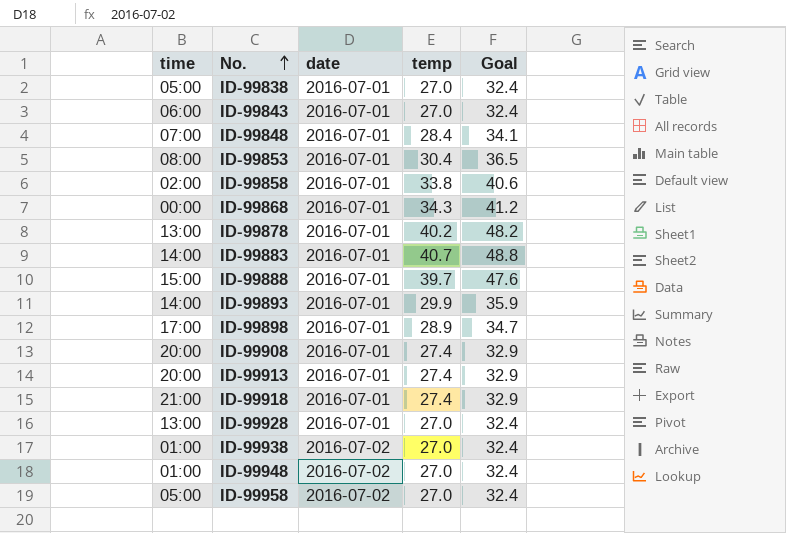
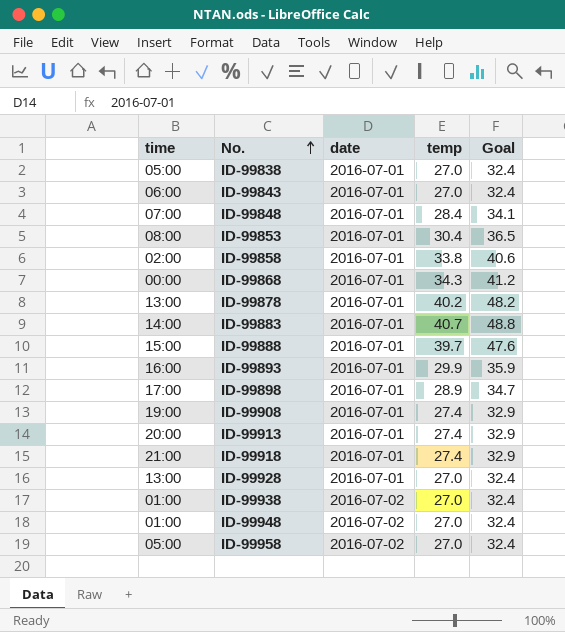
ID-99893 | time: 14:00 -> 16:00
ID-99908 | time: 20:00 -> 19:00

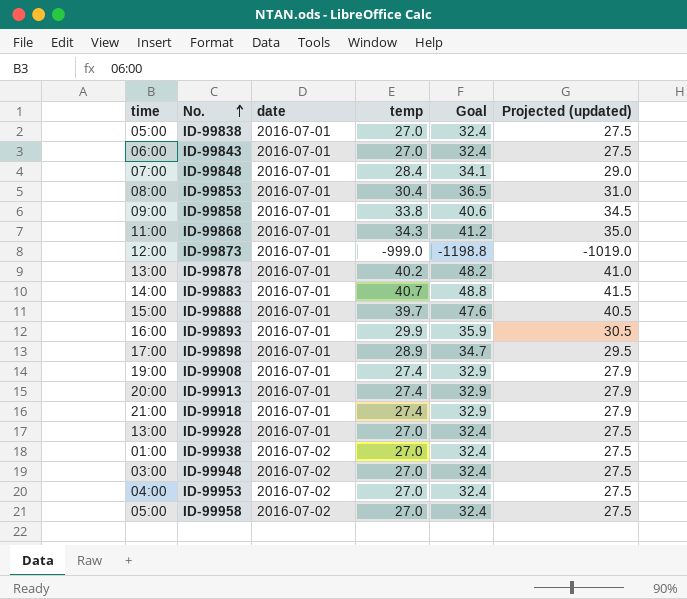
column Projected (updated) | formula: none -> [temp] * 1.02
ID-99858 | time: 02:00 -> 09:00
ID-99868 | time: 00:00 -> 11:00
row ID-99873: none -> 12:00 | 2016-07-01 | -999.0 | -1198.8 | -1019.0
ID-99948 | time: 01:00 -> 03:00
row ID-99953: none -> 04:00 | 2016-07-02 | 27.0 | 32.4 | 27.5

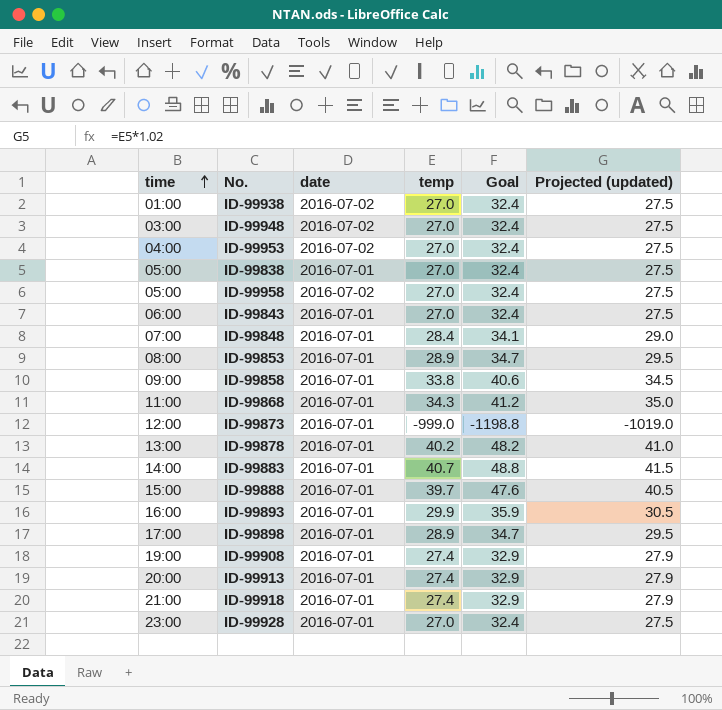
row order: No. ascending -> time ascending
ID-99853 | temp: 30.4 -> 28.9
ID-99853 | Goal: 36.5 -> 34.7
ID-99853 | Projected (updated): 31.0 -> 29.5
ID-99928 | time: 13:00 -> 23:00

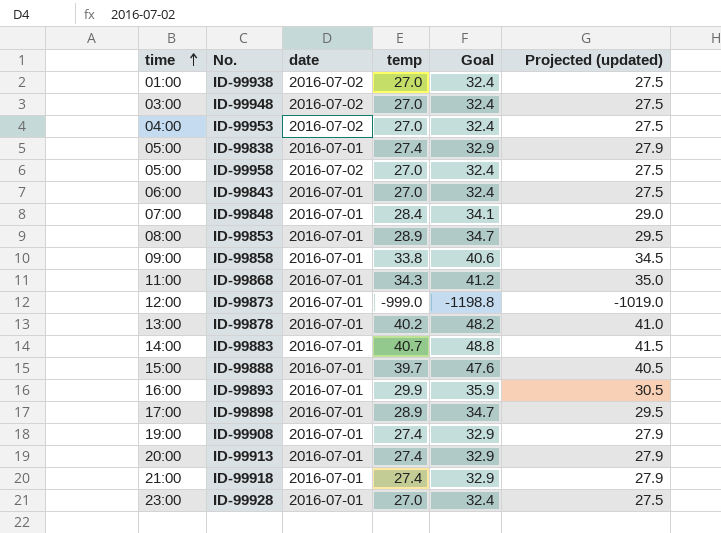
ID-99838 | temp: 27.0 -> 27.4
ID-99838 | Goal: 32.4 -> 32.9
ID-99838 | Projected (updated): 27.5 -> 27.9

